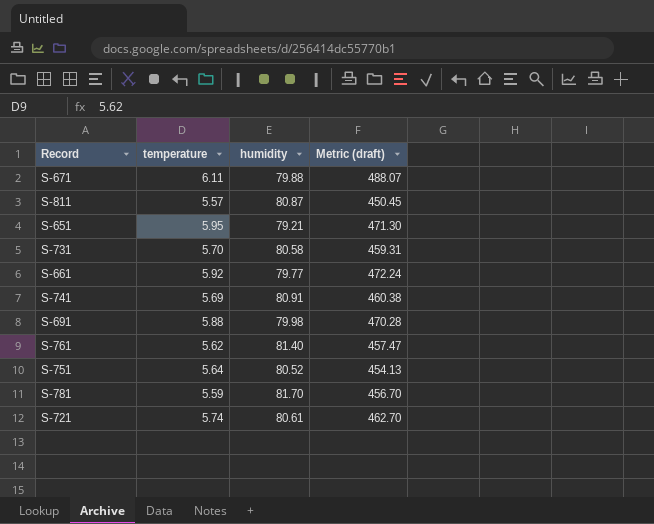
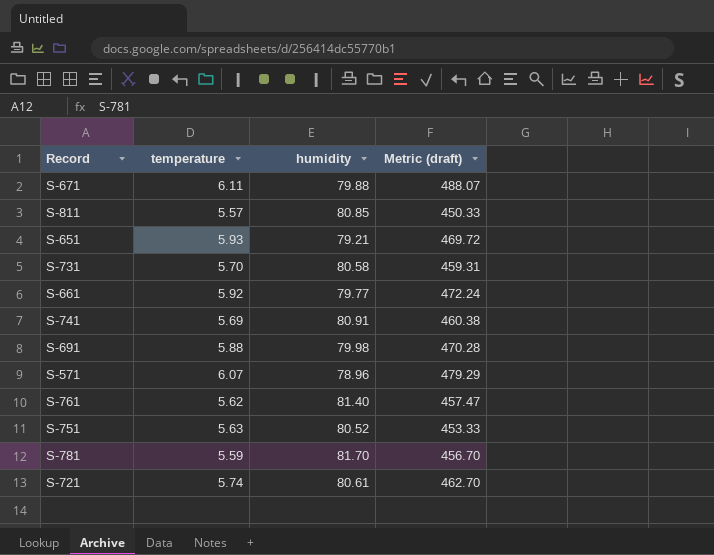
S-811 | humidity: 80.87 -> 80.85
S-811 | Metric (draft): 450.45 -> 450.33
S-651 | temperature: 5.95 -> 5.93
S-651 | Metric (draft): 471.30 -> 469.72
row S-571: none -> 6.07 | 78.96 | 479.29
S-751 | temperature: 5.64 -> 5.63
S-751 | Metric (draft): 454.13 -> 453.33

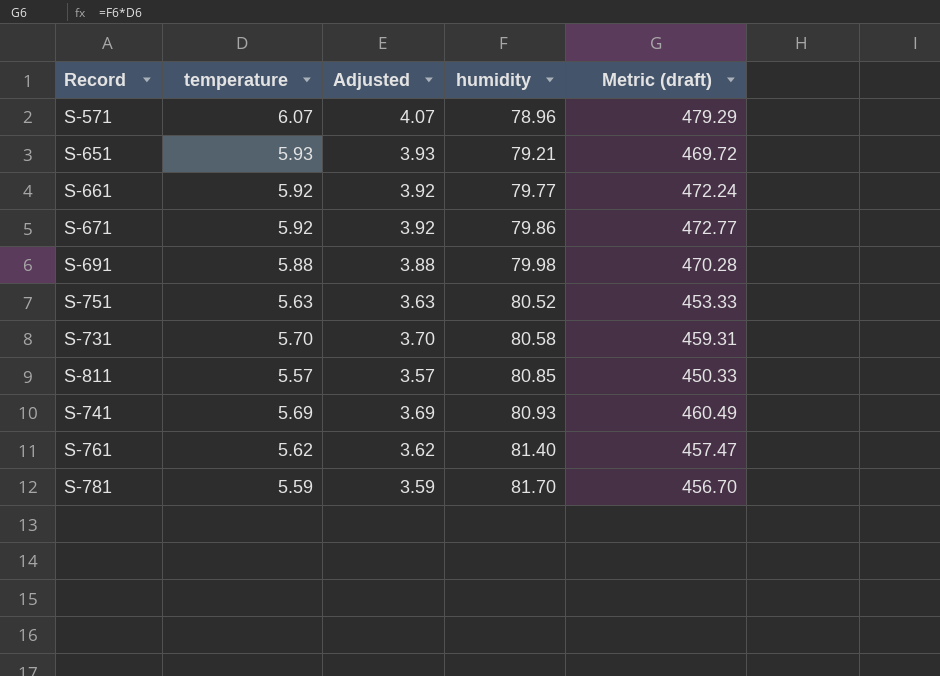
row order: none -> humidity ascending
column Adjusted | formula: none -> [temperature] - 2
row S-721: 5.74 | 80.61 | 462.70 -> none
S-671 | temperature: 6.11 -> 5.92
S-671 | humidity: 79.88 -> 79.86
S-671 | Metric (draft): 488.07 -> 472.77
S-741 | humidity: 80.91 -> 80.93
S-741 | Metric (draft): 460.38 -> 460.49

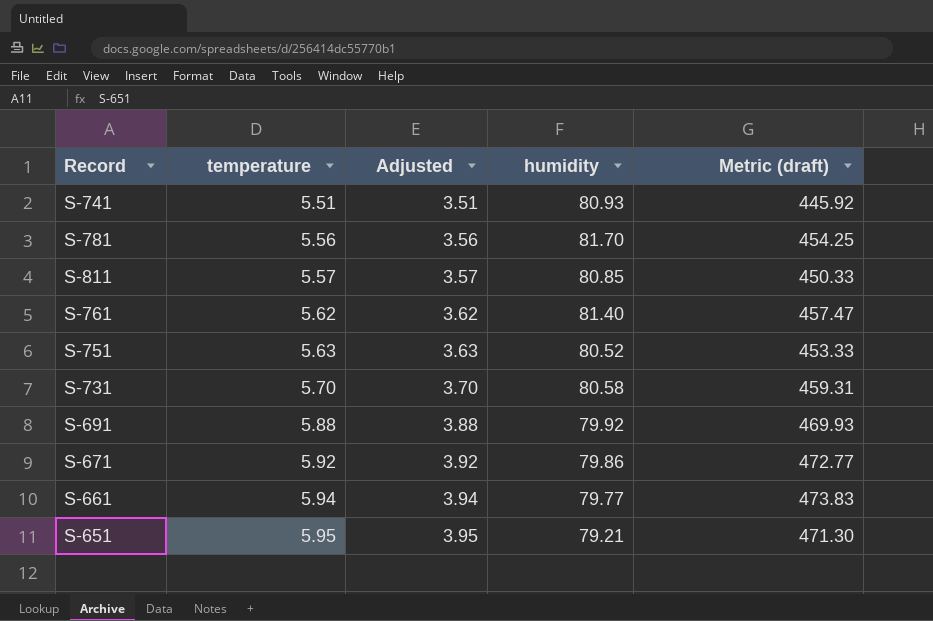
row order: humidity ascending -> temperature ascending
row S-571: 6.07 | 4.07 | 78.96 | 479.29 -> none
S-741 | temperature: 5.69 -> 5.51
S-741 | Adjusted: 3.69 -> 3.51
S-741 | Metric (draft): 460.49 -> 445.92
S-781 | temperature: 5.59 -> 5.56
S-781 | Adjusted: 3.59 -> 3.56
S-781 | Metric (draft): 456.70 -> 454.25
S-691 | humidity: 79.98 -> 79.92
S-691 | Metric (draft): 470.28 -> 469.93
S-661 | temperature: 5.92 -> 5.94
S-661 | Adjusted: 3.92 -> 3.94
S-661 | Metric (draft): 472.24 -> 473.83
S-651 | temperature: 5.93 -> 5.95
S-651 | Adjusted: 3.93 -> 3.95
S-651 | Metric (draft): 469.72 -> 471.30

